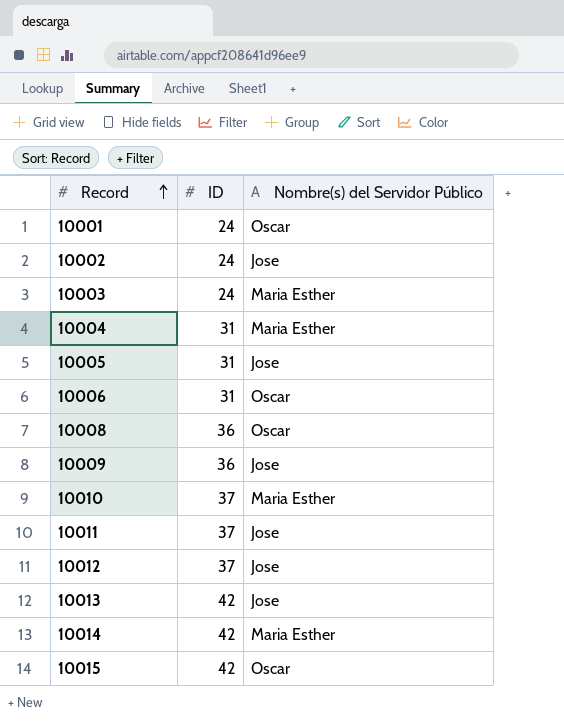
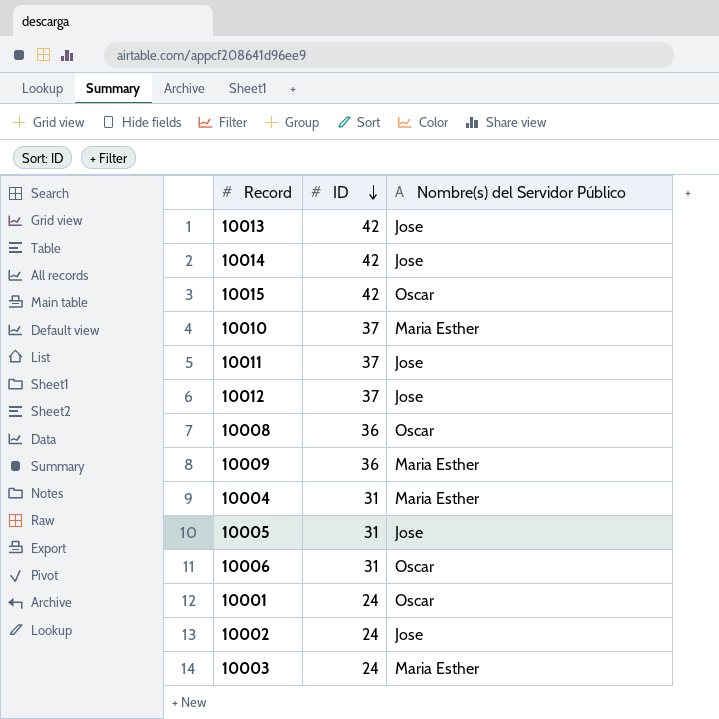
row order: Record ascending -> ID descending
10014 | Nombre(s) del Servidor Público: Maria Esther -> Jose
10009 | Nombre(s) del Servidor Público: Jose -> Maria Esther

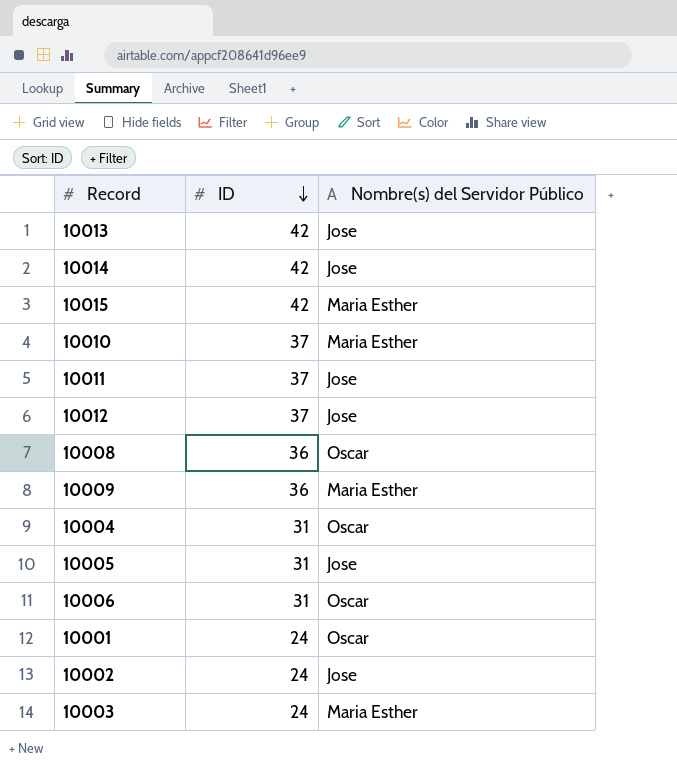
10015 | Nombre(s) del Servidor Público: Oscar -> Maria Esther
10004 | Nombre(s) del Servidor Público: Maria Esther -> Oscar

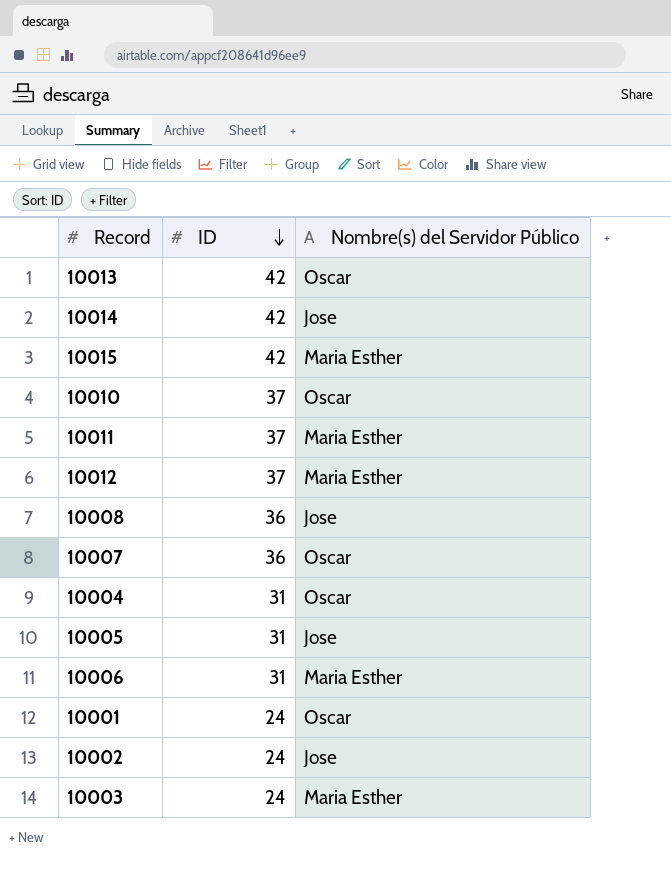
row 10009: 36 | Maria Esther -> none
10013 | Nombre(s) del Servidor Público: Jose -> Oscar
10010 | Nombre(s) del Servidor Público: Maria Esther -> Oscar
10011 | Nombre(s) del Servidor Público: Jose -> Maria Esther
10012 | Nombre(s) del Servidor Público: Jose -> Maria Esther
10008 | Nombre(s) del Servidor Público: Oscar -> Jose
row 10007: none -> 36 | Oscar
10006 | Nombre(s) del Servidor Público: Oscar -> Maria Esther

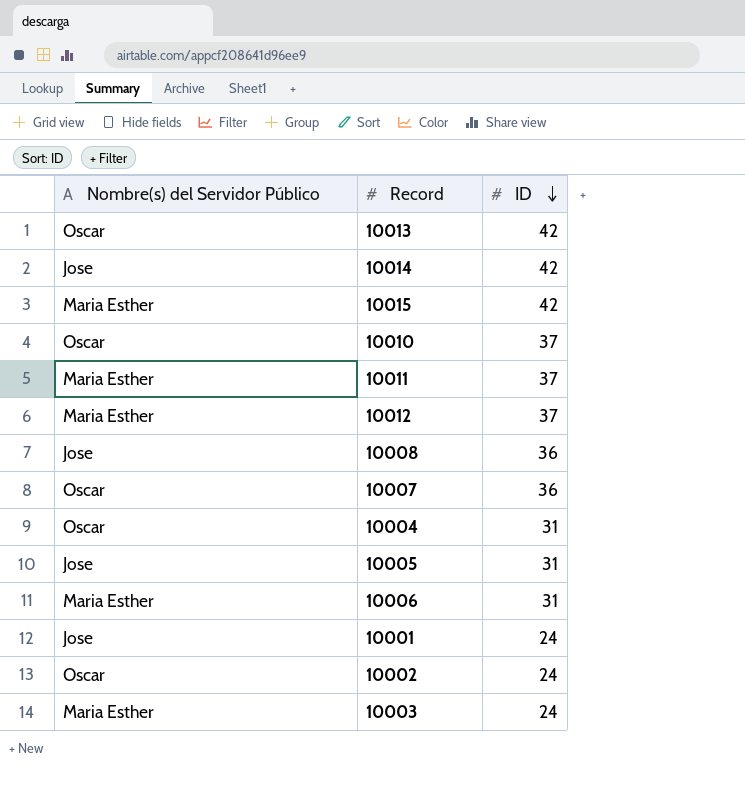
column Nombre(s) del Servidor Público | position: 3 -> 1
10001 | Nombre(s) del Servidor Público: Oscar -> Jose
10002 | Nombre(s) del Servidor Público: Jose -> Oscar

